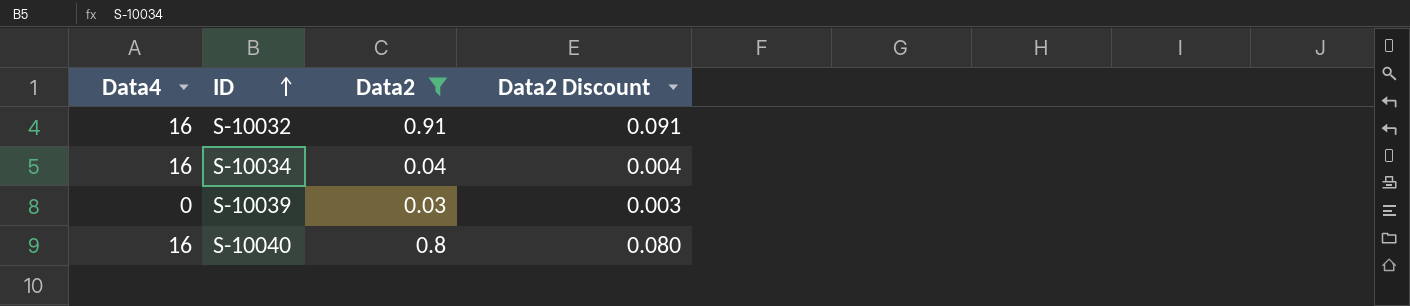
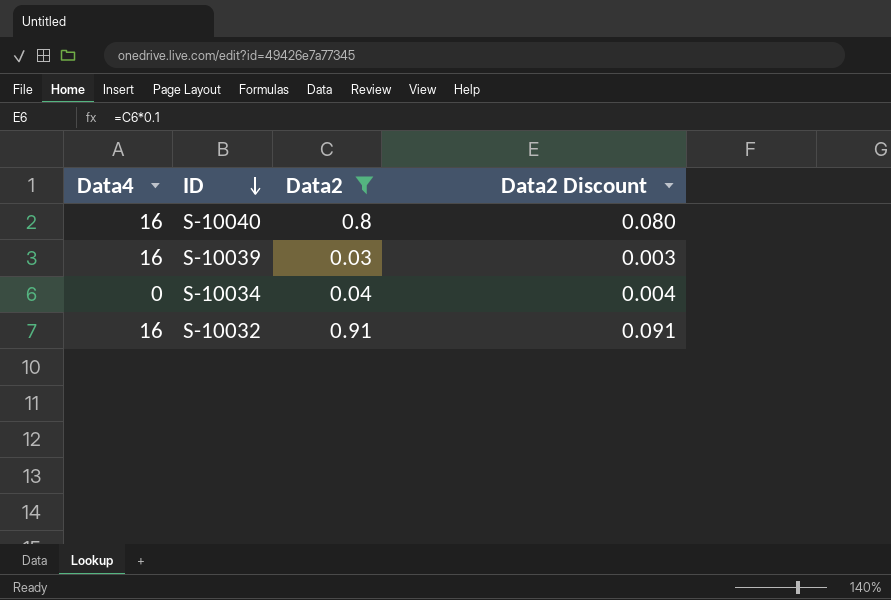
row order: ID ascending -> ID descending
S-10039 | Data4: 0 -> 16
S-10034 | Data4: 16 -> 0

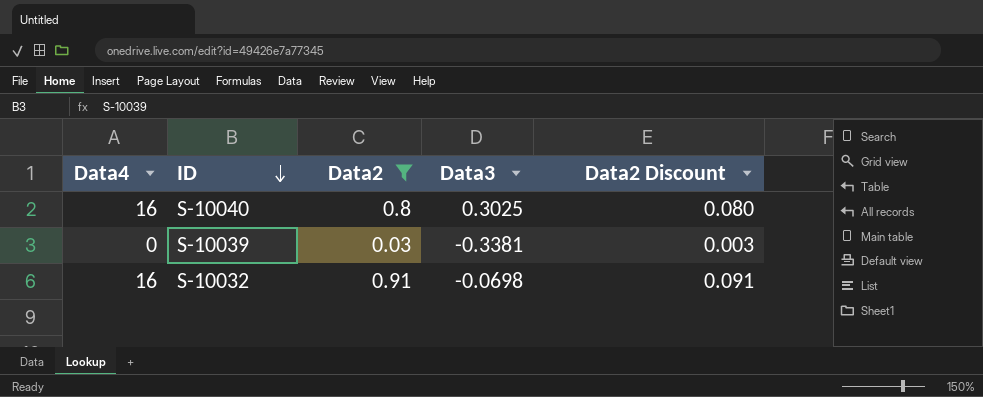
column Data3 | position: none -> 4
row S-10034: 0 | 0.04 | 0.004 -> none
S-10039 | Data4: 16 -> 0

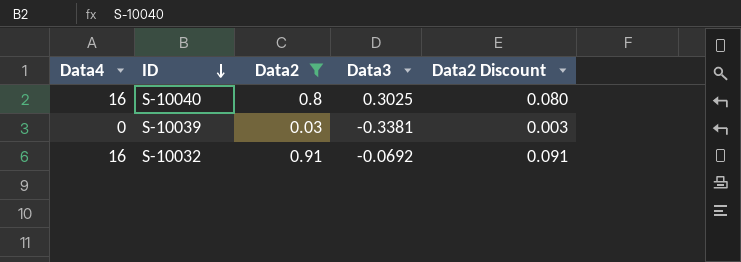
S-10032 | Data3: -0.0698 -> -0.0692

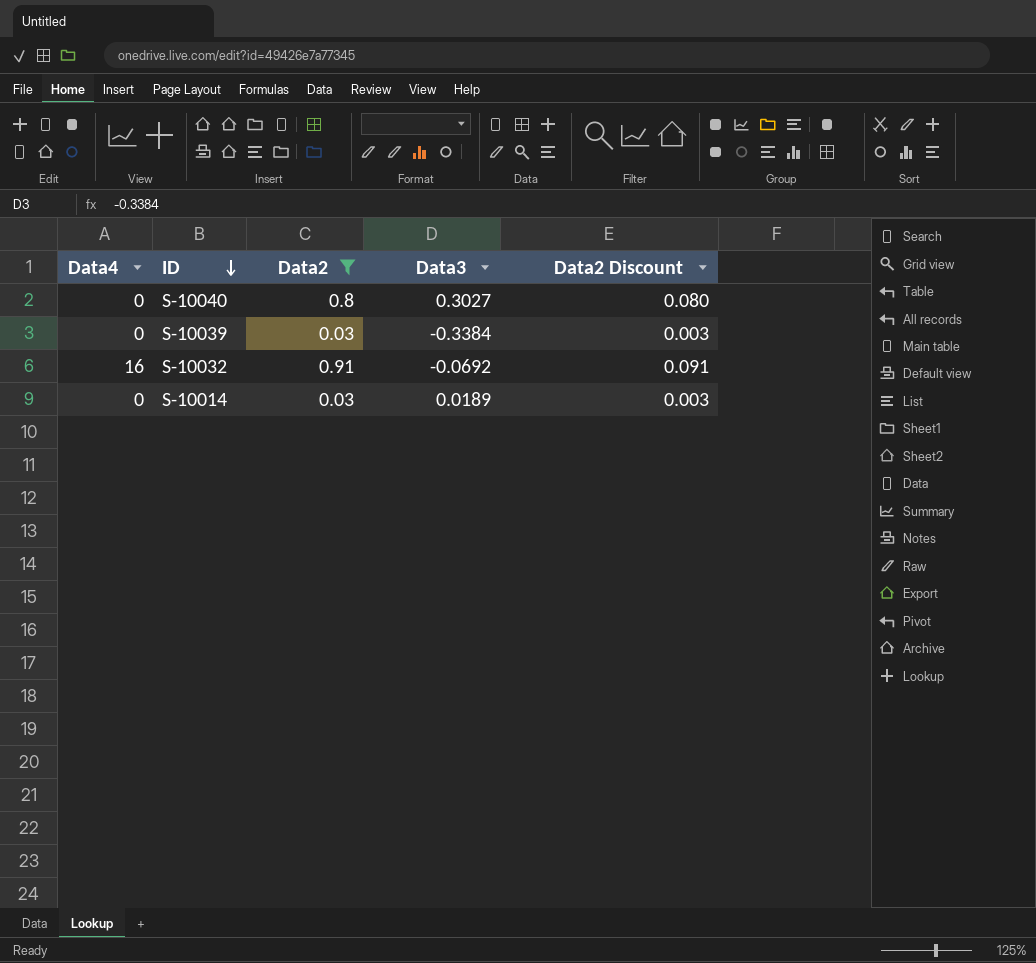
S-10040 | Data4: 16 -> 0
S-10040 | Data3: 0.3025 -> 0.3027
S-10039 | Data3: -0.3381 -> -0.3384
row S-10014: none -> 0 | 0.03 | 0.0189 | 0.003

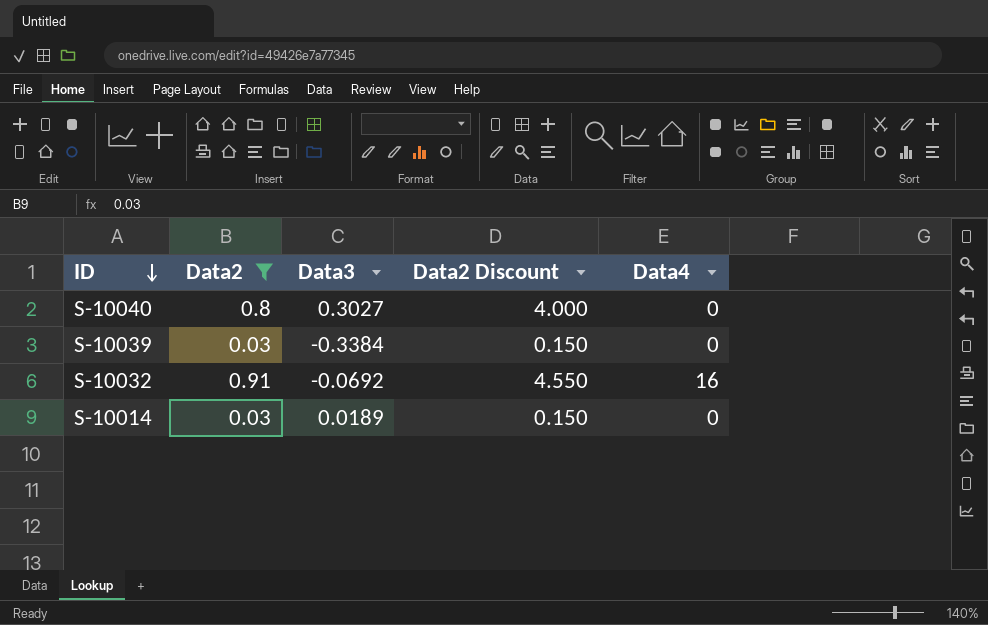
column Data2 Discount | formula: [Data2] * 0.1 -> [Data2] * 5
column Data4 | position: 1 -> 5

